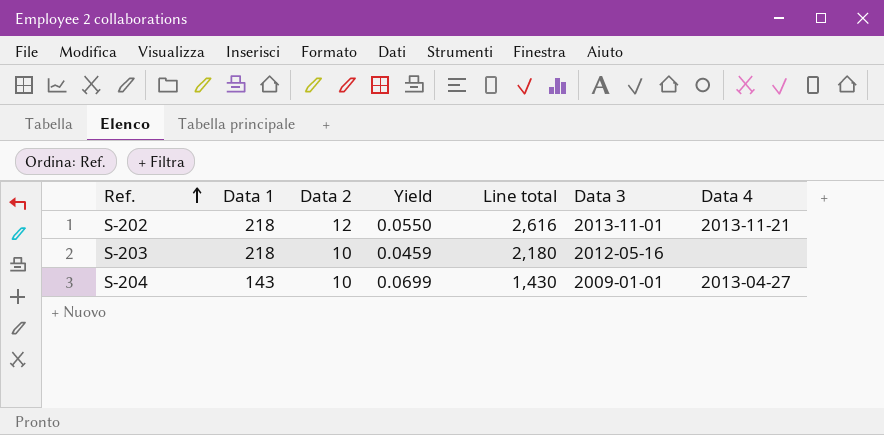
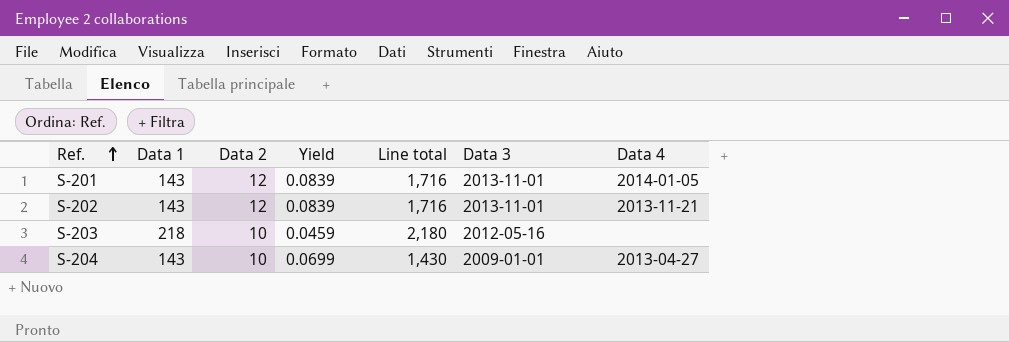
row S-201: none -> 143 | 12 | 0.0839 | 1,716 | 2013-11-01 | 2014-01-05
S-202 | Data 1: 218 -> 143
S-202 | Yield: 0.0550 -> 0.0839
S-202 | Line total: 2,616 -> 1,716

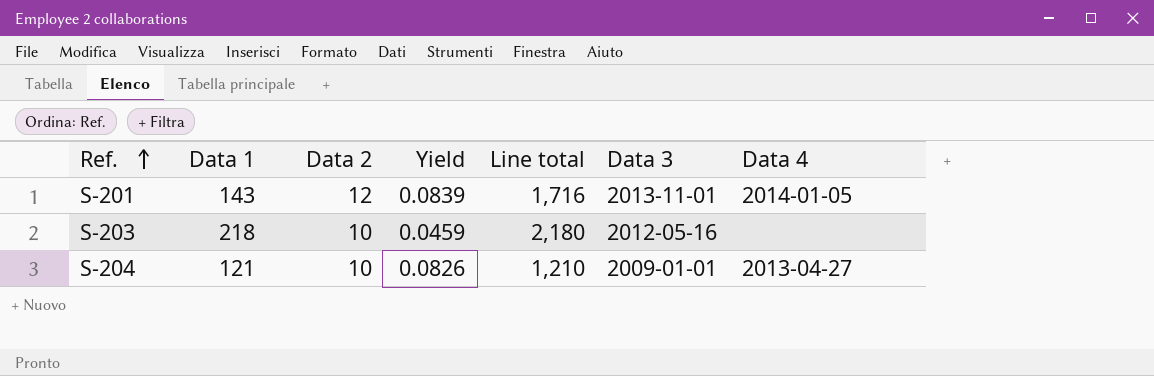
row S-202: 143 | 12 | 0.0839 | 1,716 | 2013-11-01 | 2013-11-21 -> none
S-204 | Data 1: 143 -> 121
S-204 | Yield: 0.0699 -> 0.0826
S-204 | Line total: 1,430 -> 1,210

